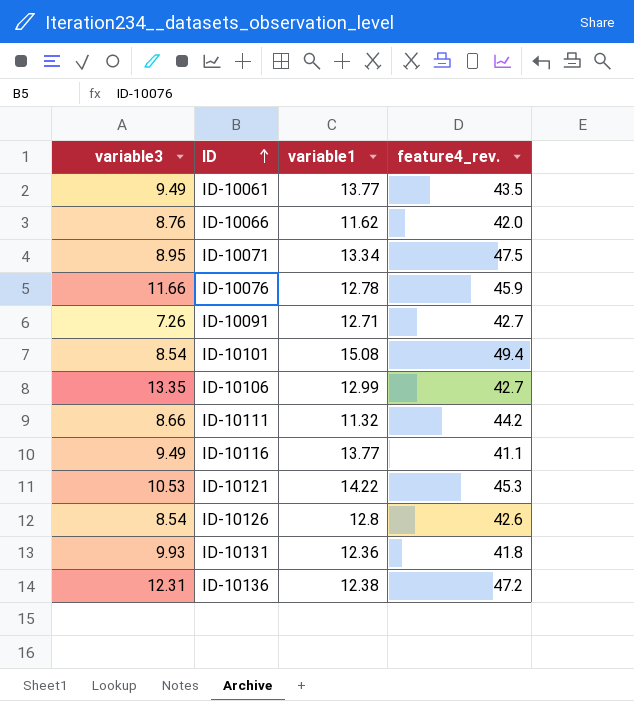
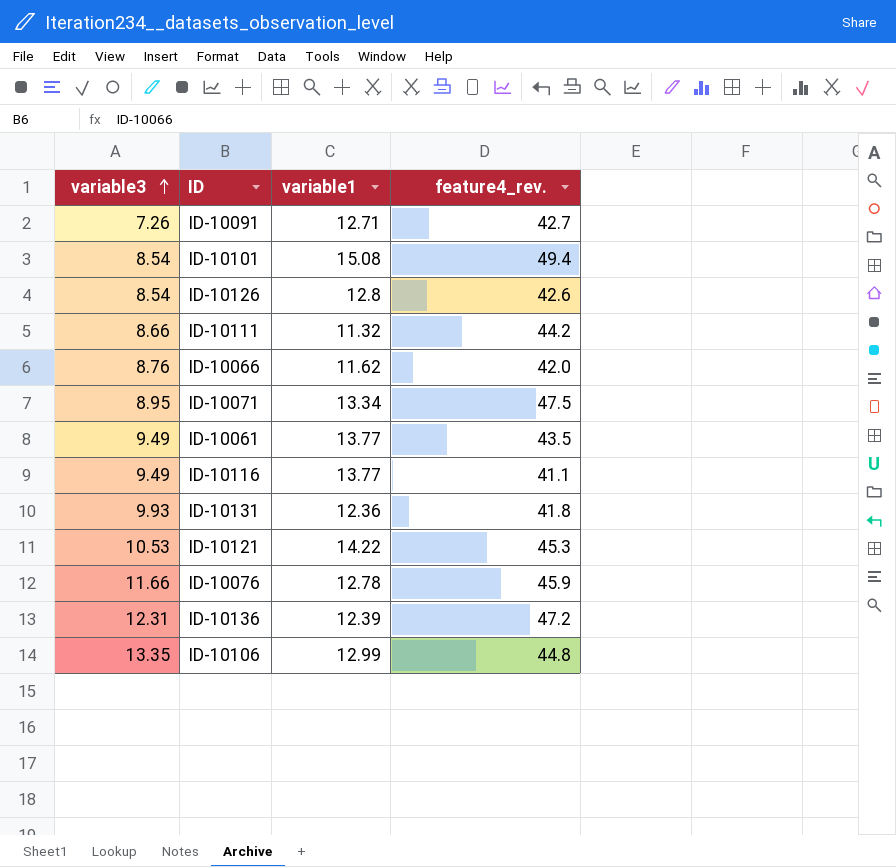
row order: ID ascending -> variable3 ascending
ID-10136 | variable1: 12.38 -> 12.39
ID-10106 | feature4_rev.: 42.7 -> 44.8

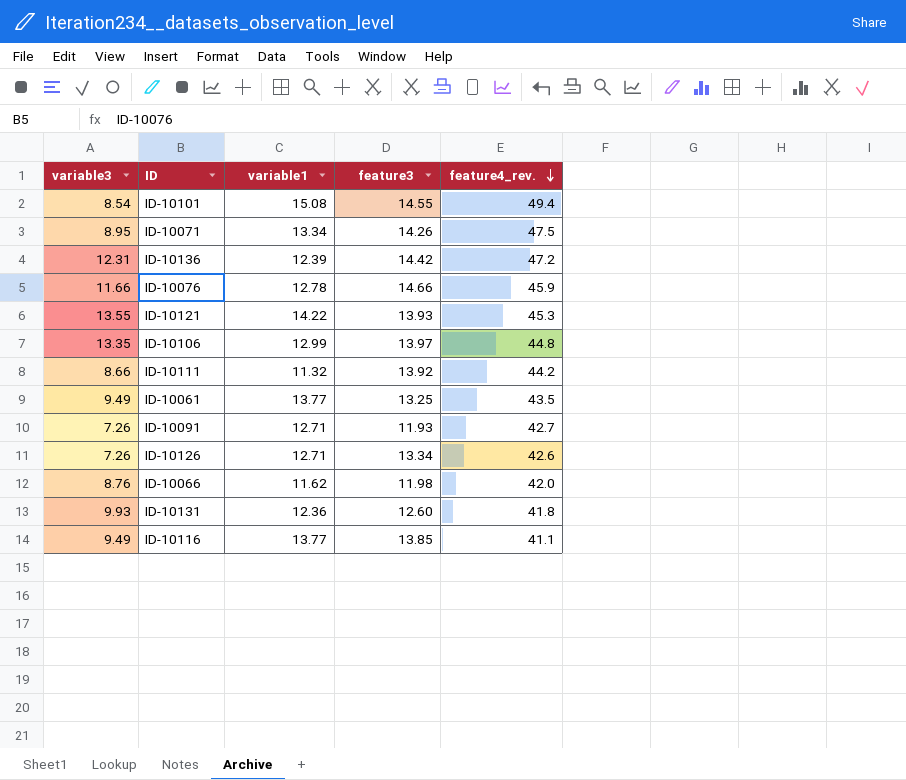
row order: variable3 ascending -> feature4_rev. descending
column feature3 | position: none -> 4
ID-10121 | variable3: 10.53 -> 13.55
ID-10126 | variable3: 8.54 -> 7.26
ID-10126 | variable1: 12.8 -> 12.71

